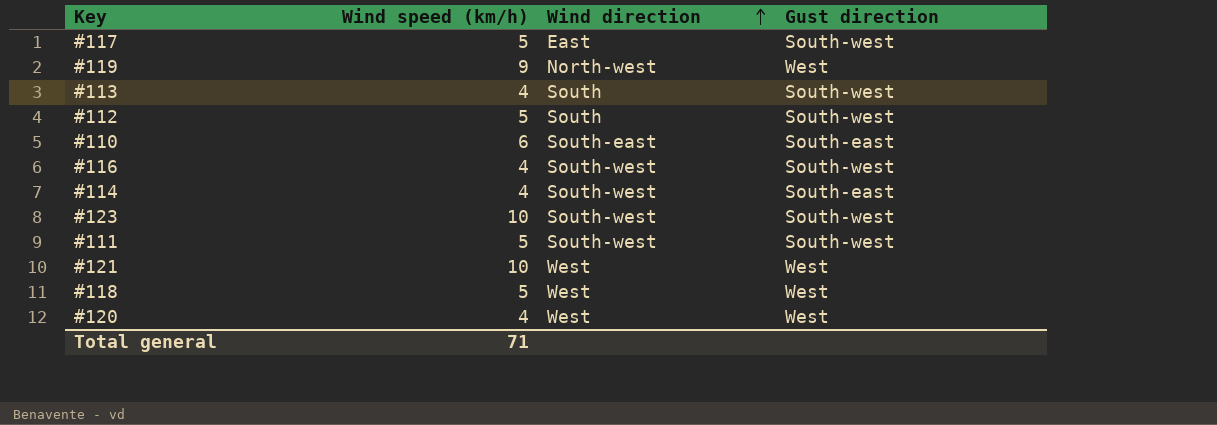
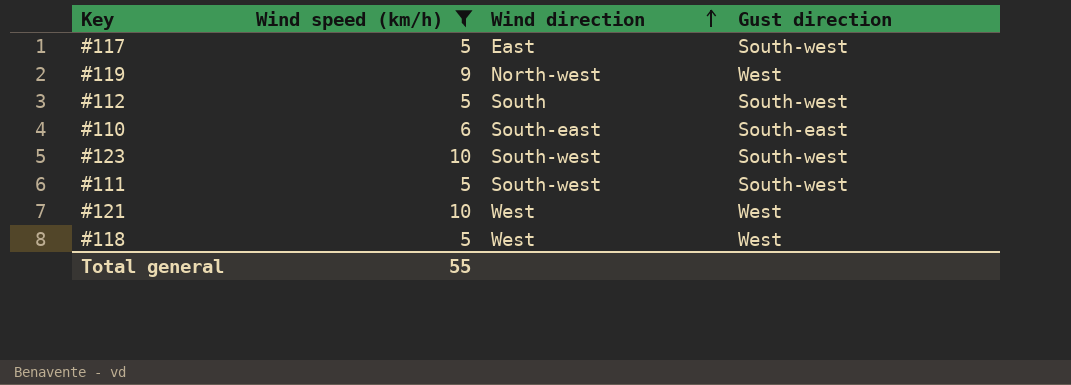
filter: none -> Wind speed (km/h) != 4
Total general | Wind speed (km/h): 71 -> 55

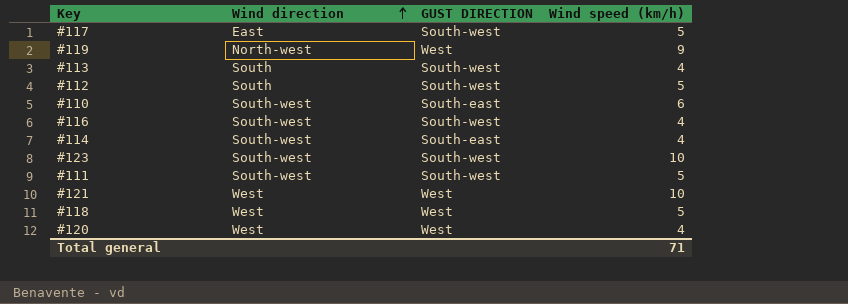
filter: Wind speed (km/h) != 4 -> none
column name: Gust direction -> GUST DIRECTION
column Wind speed (km/h) | position: 2 -> 4
#110 | Wind direction: South-east -> South-west
Total general | Wind speed (km/h): 55 -> 71

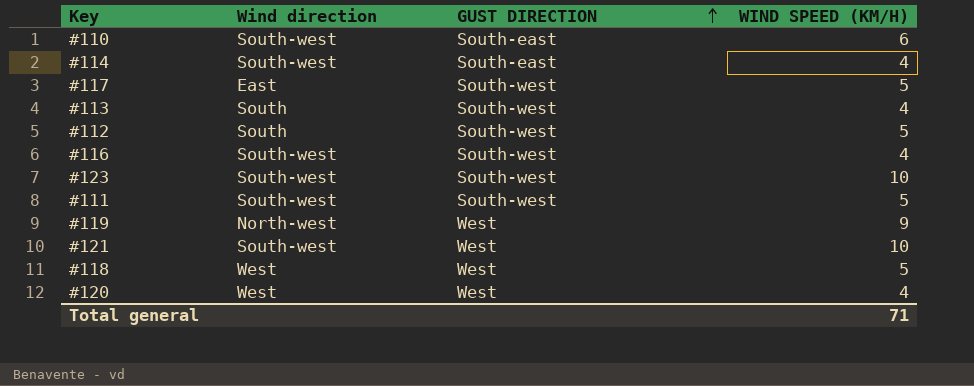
row order: Wind direction ascending -> GUST DIRECTION ascending
column name: Wind speed (km/h) -> WIND SPEED (KM/H)
#121 | Wind direction: West -> South-west

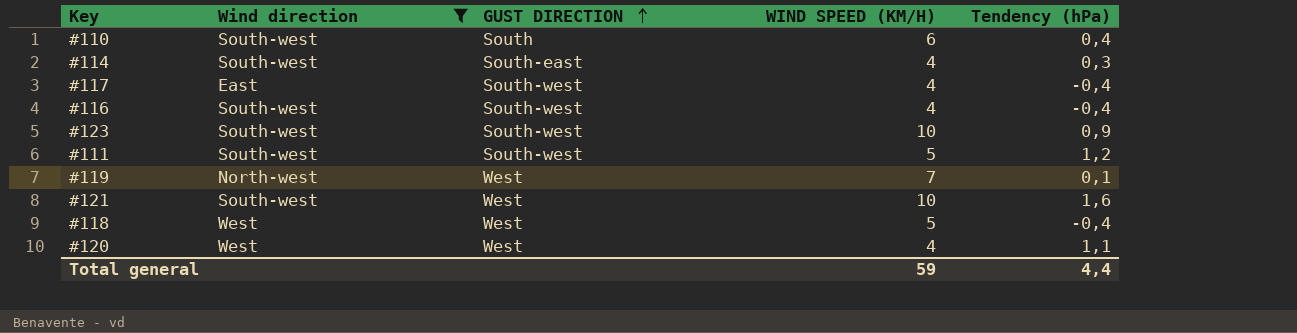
filter: none -> Wind direction != South
column Tendency (hPa) | position: none -> 5
#110 | GUST DIRECTION: South-east -> South
#117 | WIND SPEED (KM/H): 5 -> 4
#119 | WIND SPEED (KM/H): 9 -> 7
Total general | WIND SPEED (KM/H): 71 -> 59

